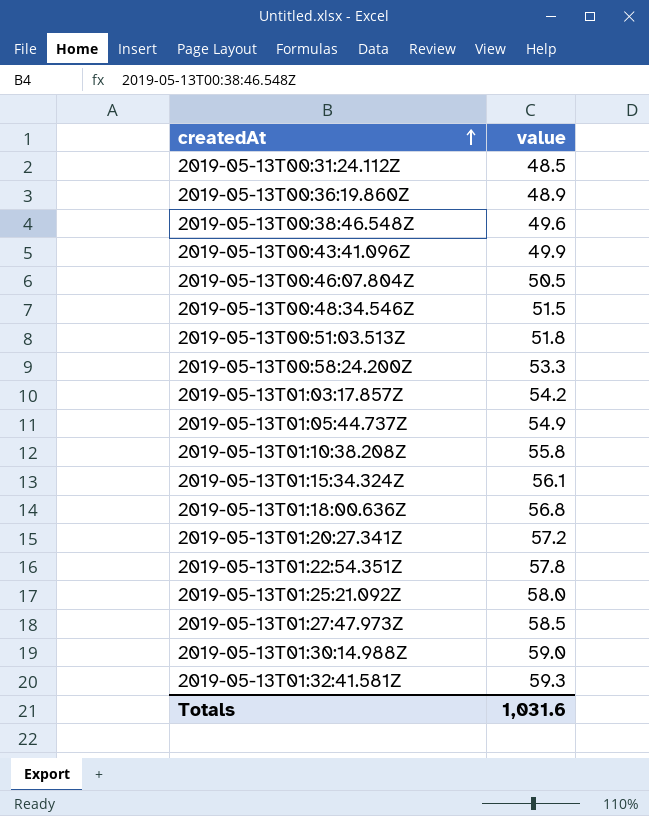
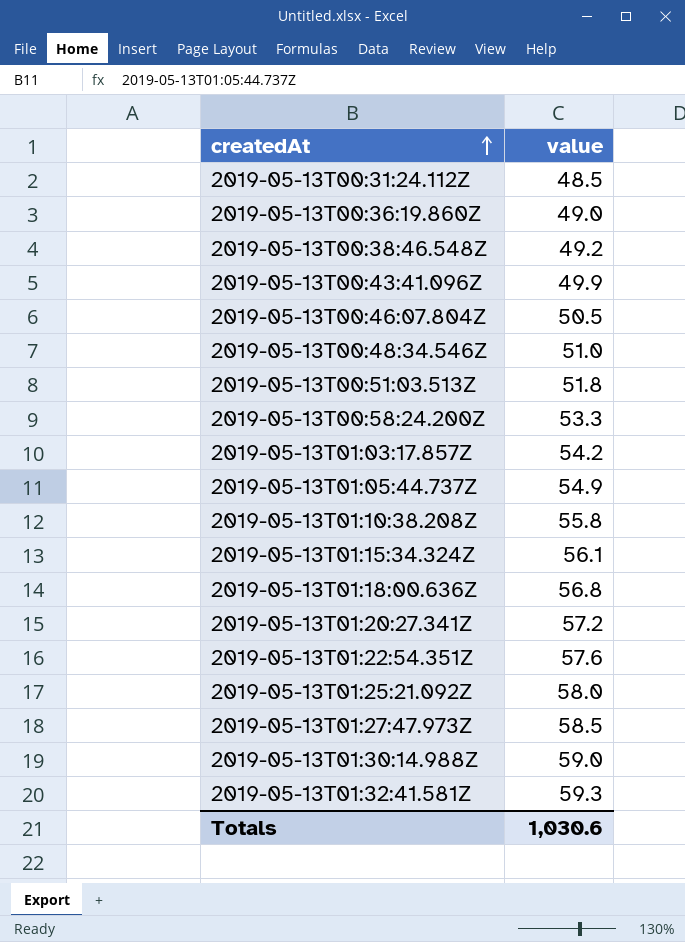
2019-05-13T00:36:19.860Z | value: 48.9 -> 49.0
2019-05-13T00:38:46.548Z | value: 49.6 -> 49.2
2019-05-13T00:48:34.546Z | value: 51.5 -> 51.0
2019-05-13T01:22:54.351Z | value: 57.8 -> 57.6
Totals | value: 1,031.6 -> 1,030.6

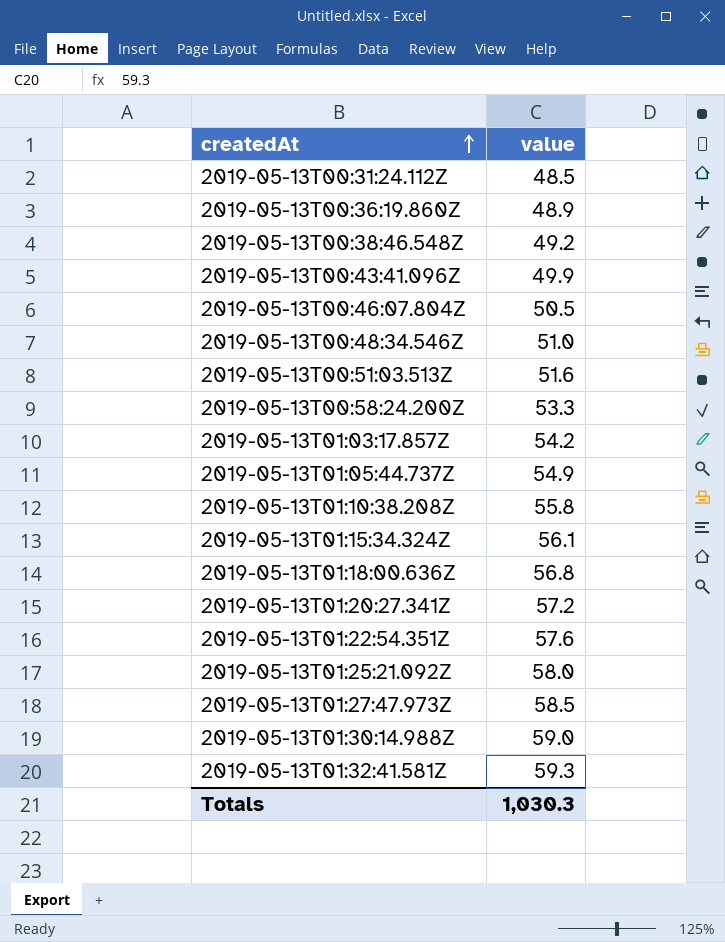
2019-05-13T00:36:19.860Z | value: 49.0 -> 48.9
2019-05-13T00:51:03.513Z | value: 51.8 -> 51.6
Totals | value: 1,030.6 -> 1,030.3

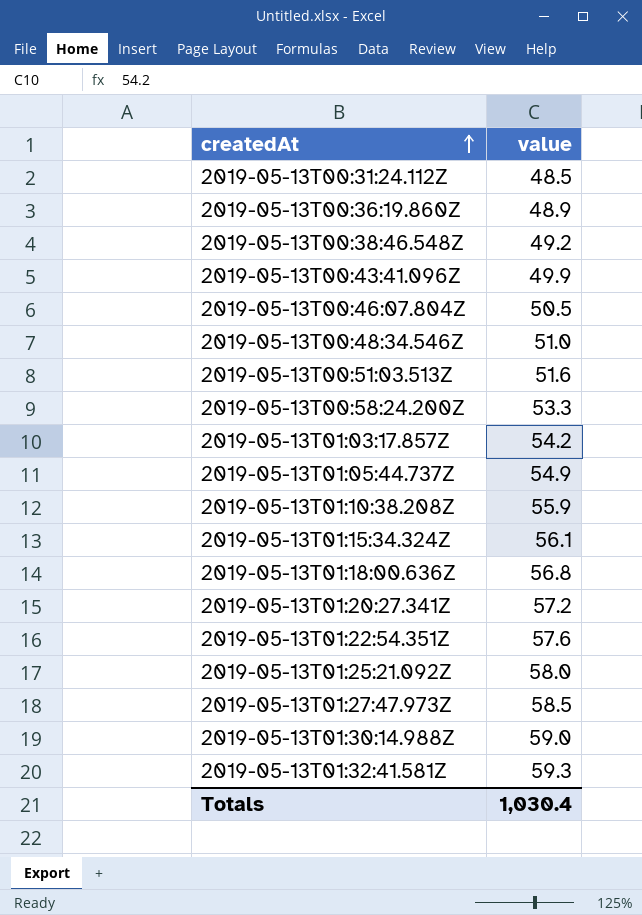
2019-05-13T01:10:38.208Z | value: 55.8 -> 55.9
Totals | value: 1,030.3 -> 1,030.4

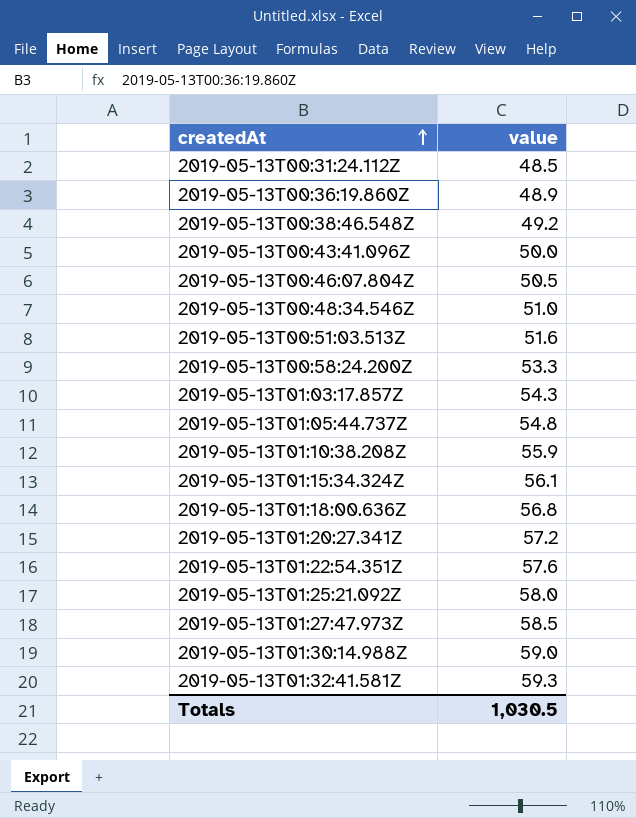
2019-05-13T00:43:41.096Z | value: 49.9 -> 50.0
2019-05-13T01:03:17.857Z | value: 54.2 -> 54.3
2019-05-13T01:05:44.737Z | value: 54.9 -> 54.8
Totals | value: 1,030.4 -> 1,030.5

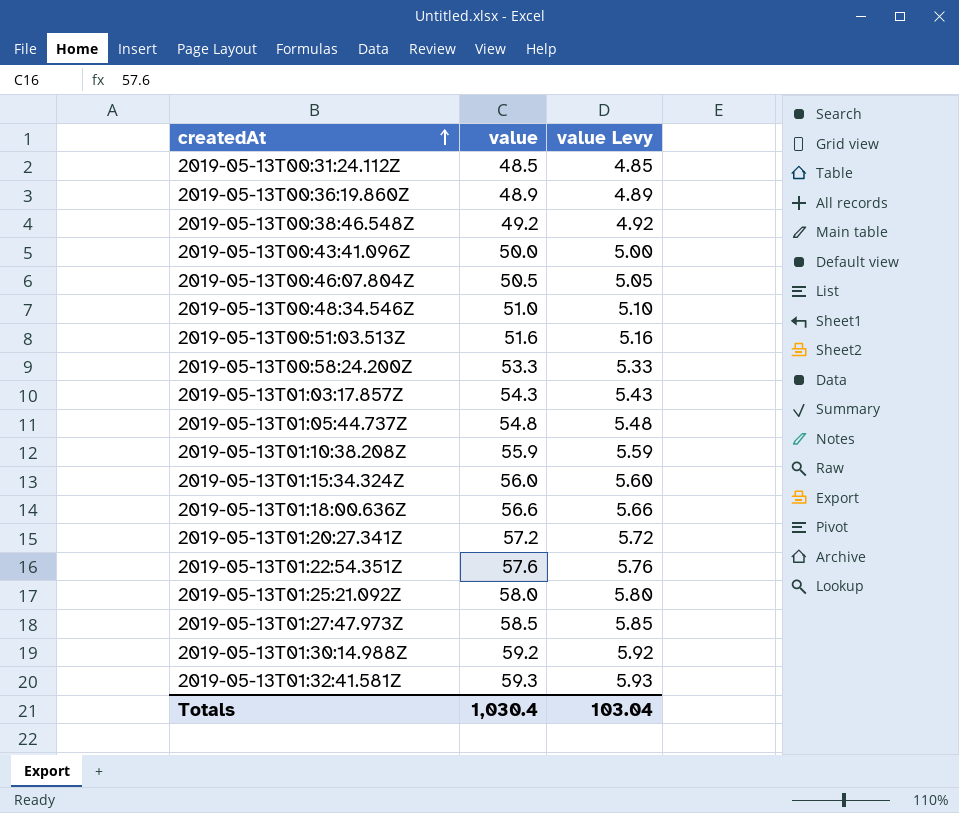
column value Levy | formula: none -> [value] * 0.1
2019-05-13T01:15:34.324Z | value: 56.1 -> 56.0
2019-05-13T01:18:00.636Z | value: 56.8 -> 56.6
2019-05-13T01:30:14.988Z | value: 59.0 -> 59.2
Totals | value: 1,030.5 -> 1,030.4

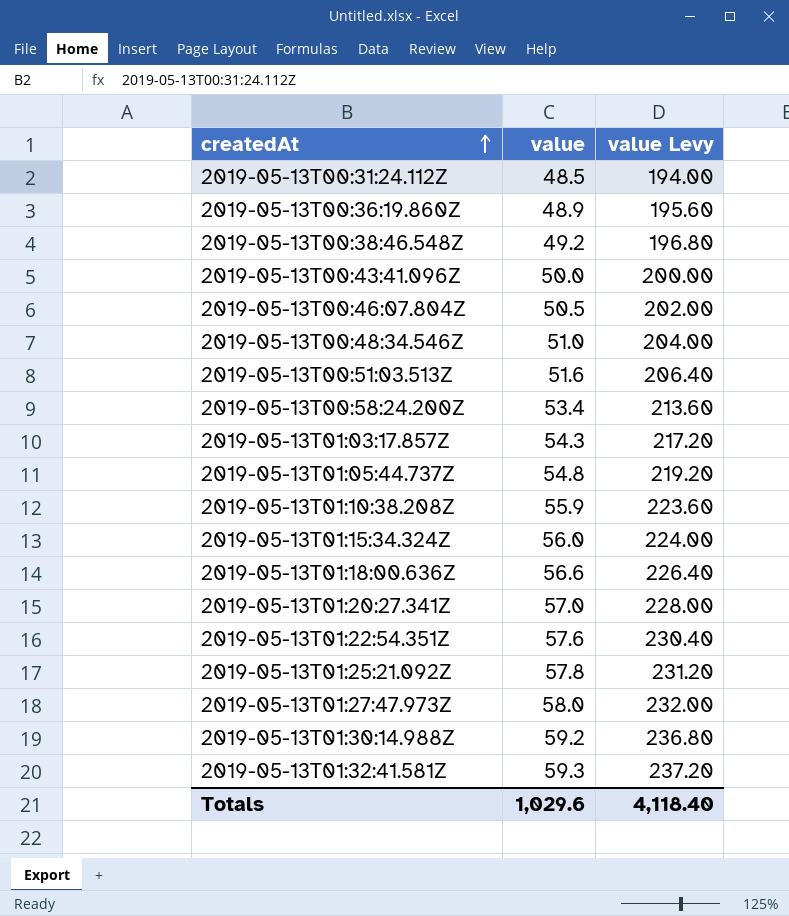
column value Levy | formula: [value] * 0.1 -> [value] * 4
2019-05-13T00:58:24.200Z | value: 53.3 -> 53.4
2019-05-13T01:20:27.341Z | value: 57.2 -> 57.0
2019-05-13T01:25:21.092Z | value: 58.0 -> 57.8
2019-05-13T01:27:47.973Z | value: 58.5 -> 58.0
Totals | value: 1,030.4 -> 1,029.6
Totals | value Levy: 103.04 -> 4,118.40

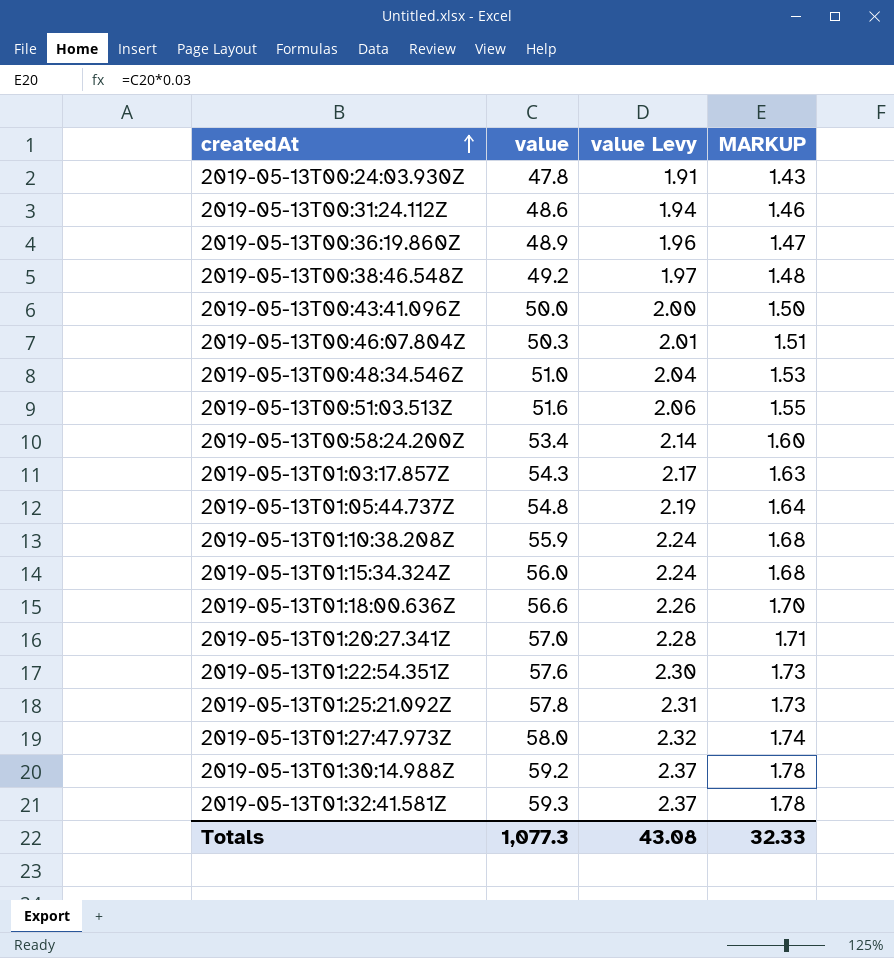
column value Levy | formula: [value] * 4 -> [value] * 0.04
column MARKUP | formula: none -> [value] * 0.03
row 2019-05-13T00:24:03.930Z: none -> 47.8 | 1.91 | 1.43
2019-05-13T00:31:24.112Z | value: 48.5 -> 48.6
2019-05-13T00:46:07.804Z | value: 50.5 -> 50.3
Totals | value: 1,029.6 -> 1,077.3
Totals | value Levy: 4,118.40 -> 43.08

